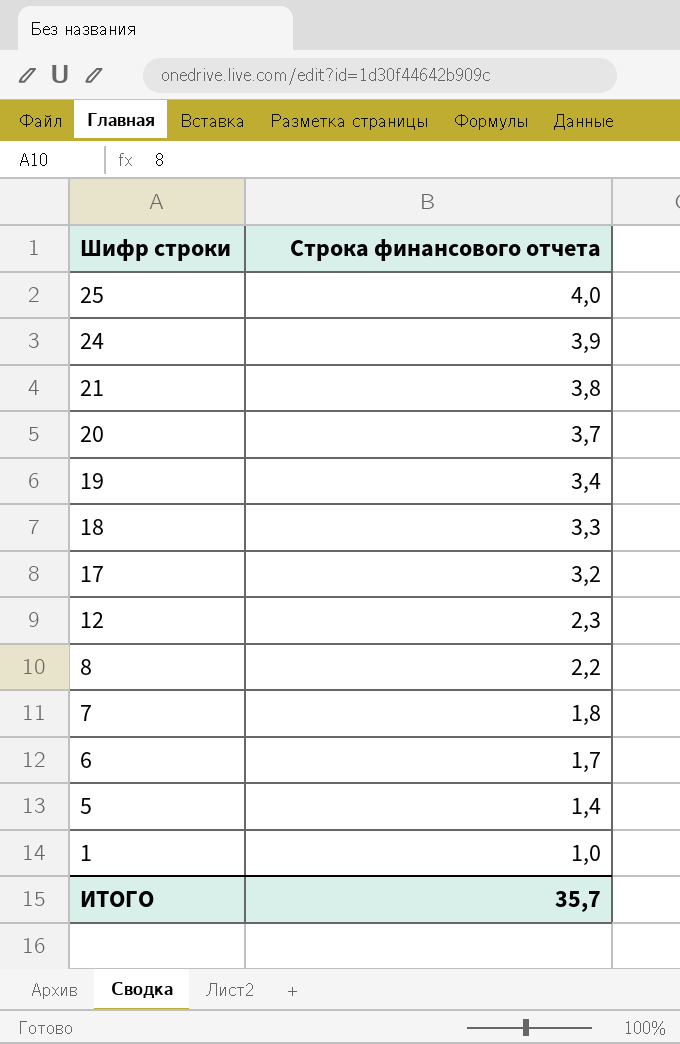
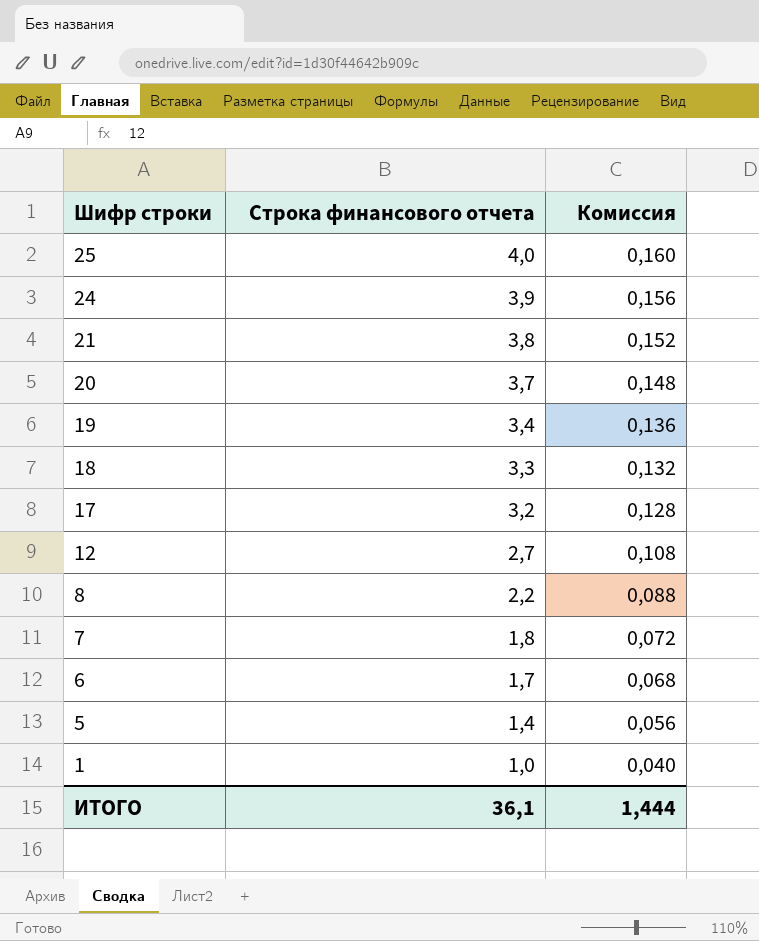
column Комиссия | formula: none -> [Строка финансового отчета] * 0,04
12 | Строка финансового отчета: 2,3 -> 2,7
ИТОГО | Строка финансового отчета: 35,7 -> 36,1

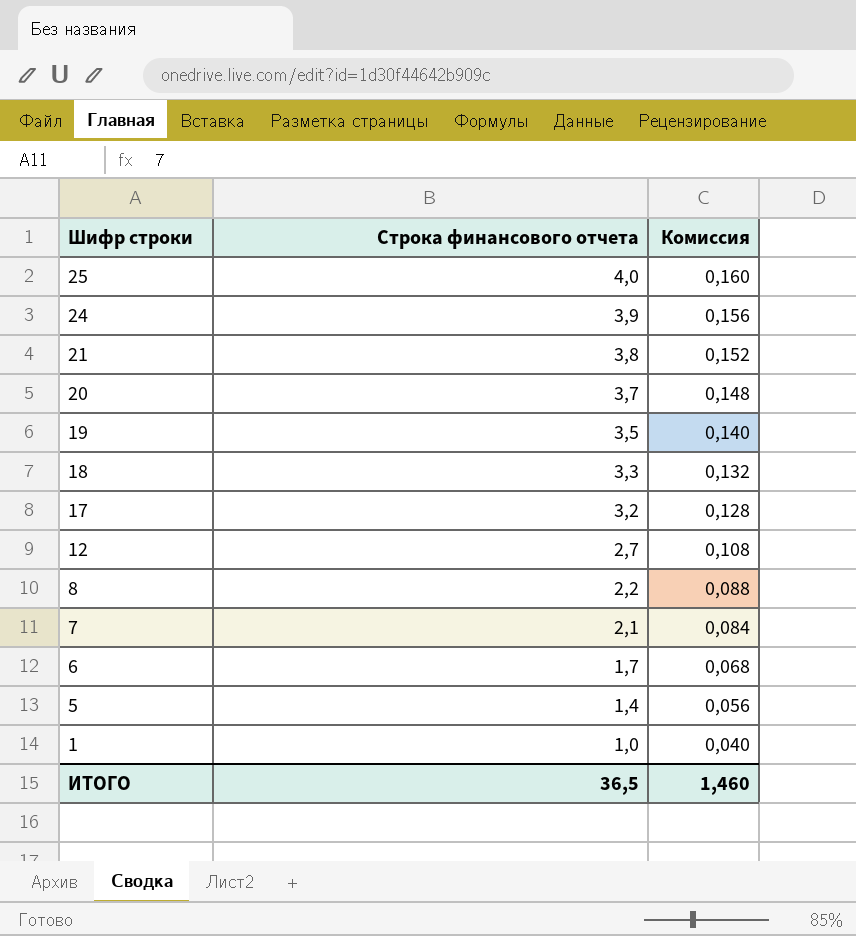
19 | Строка финансового отчета: 3,4 -> 3,5
19 | Комиссия: 0,136 -> 0,140
7 | Строка финансового отчета: 1,8 -> 2,1
7 | Комиссия: 0,072 -> 0,084
ИТОГО | Строка финансового отчета: 36,1 -> 36,5
ИТОГО | Комиссия: 1,444 -> 1,460

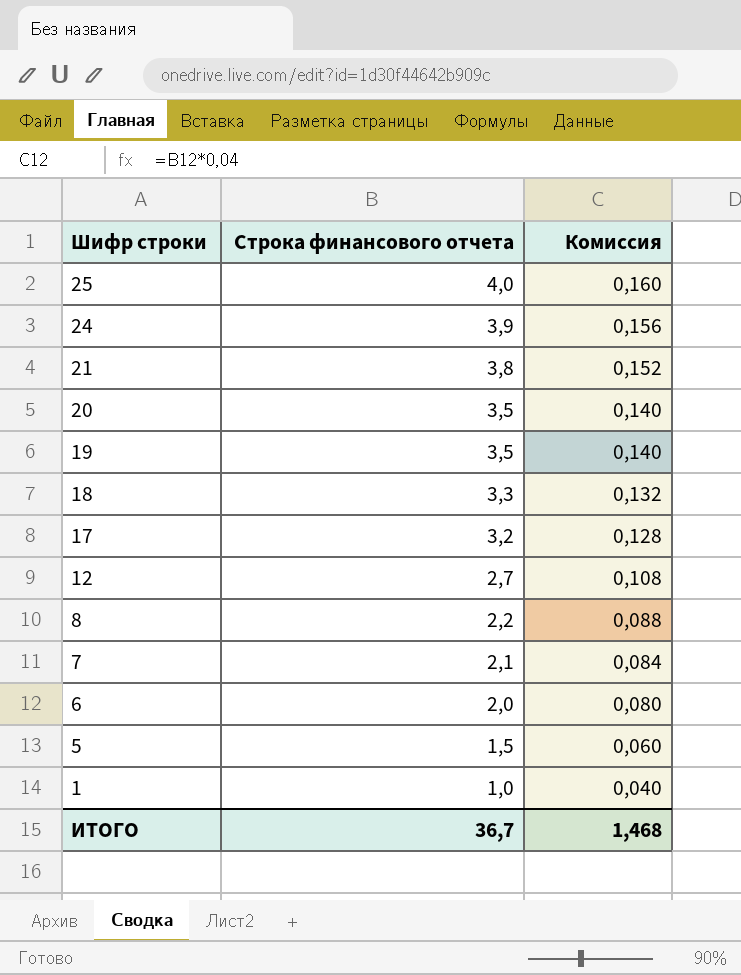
20 | Строка финансового отчета: 3,7 -> 3,5
20 | Комиссия: 0,148 -> 0,140
6 | Строка финансового отчета: 1,7 -> 2,0
6 | Комиссия: 0,068 -> 0,080
5 | Строка финансового отчета: 1,4 -> 1,5
5 | Комиссия: 0,056 -> 0,060
ИТОГО | Строка финансового отчета: 36,5 -> 36,7
ИТОГО | Комиссия: 1,460 -> 1,468

